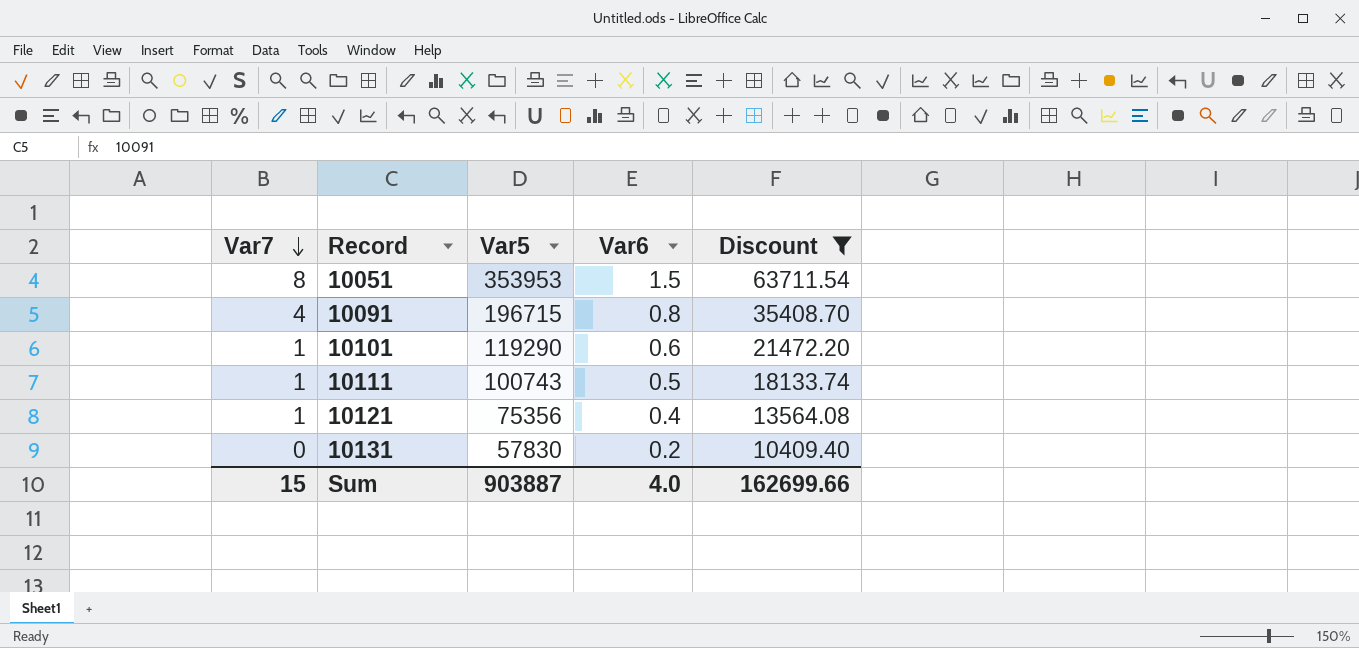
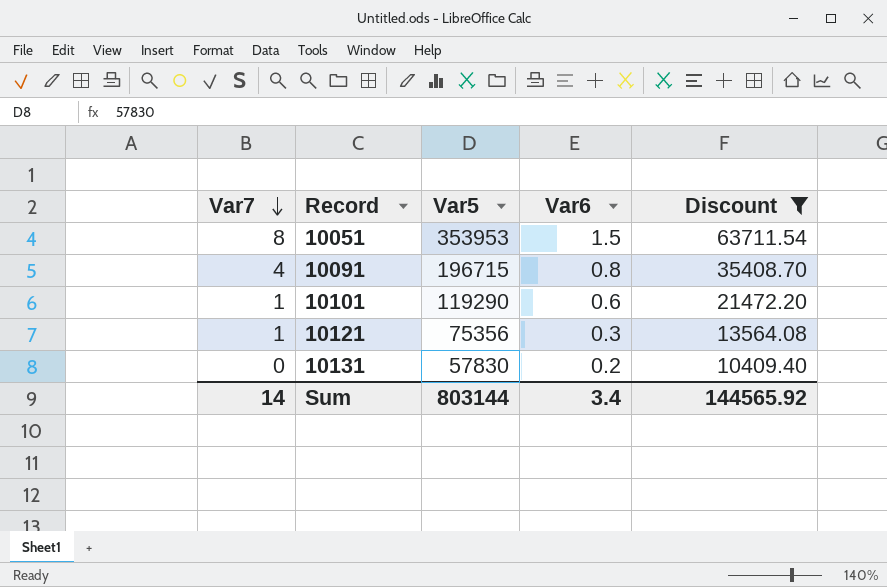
row 10111: 1 | 100743 | 0.5 | 18133.74 -> none
10121 | Var6: 0.4 -> 0.3
Sum | Var7: 15 -> 14
Sum | Var5: 903887 -> 803144
Sum | Var6: 4.0 -> 3.4
Sum | Discount: 162699.66 -> 144565.92

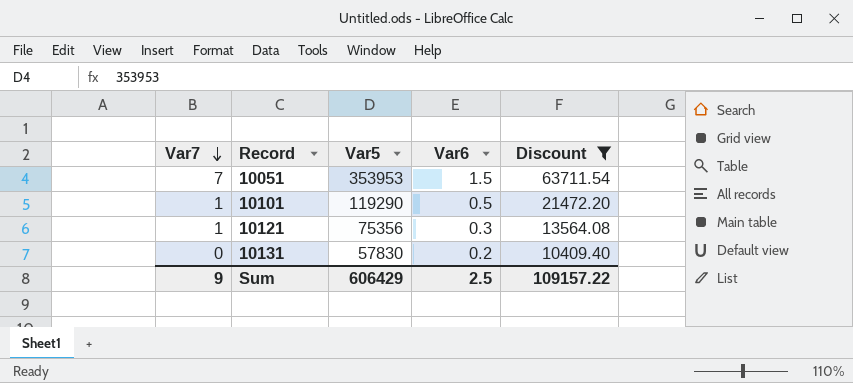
row 10091: 4 | 196715 | 0.8 | 35408.70 -> none
10051 | Var7: 8 -> 7
10101 | Var6: 0.6 -> 0.5
Sum | Var7: 14 -> 9
Sum | Var5: 803144 -> 606429
Sum | Var6: 3.4 -> 2.5
Sum | Discount: 144565.92 -> 109157.22

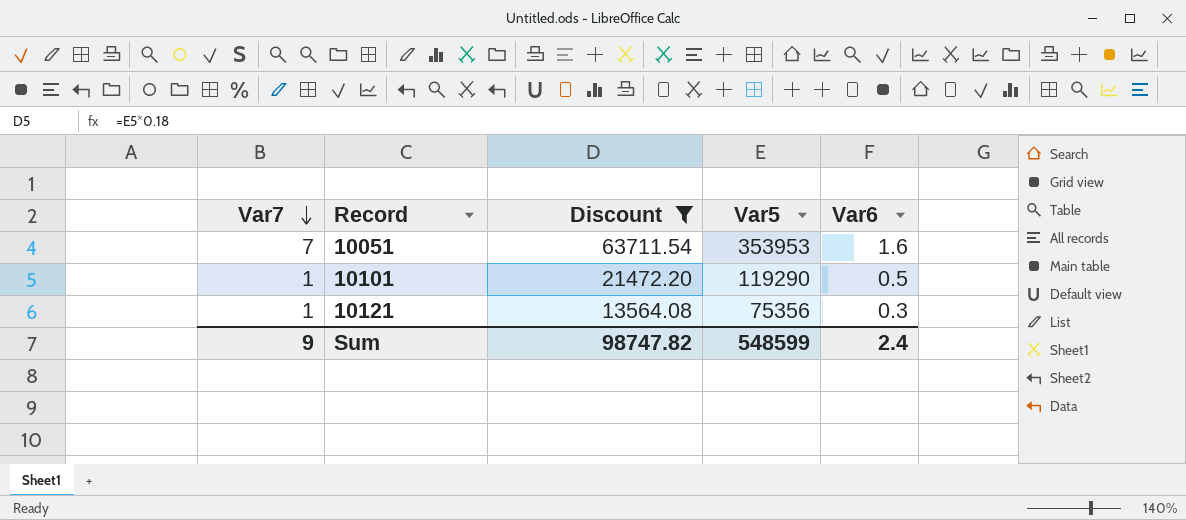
column Discount | position: 5 -> 3
row 10131: 0 | 57830 | 0.2 | 10409.40 -> none
10051 | Var6: 1.5 -> 1.6
Sum | Discount: 109157.22 -> 98747.82
Sum | Var5: 606429 -> 548599
Sum | Var6: 2.5 -> 2.4

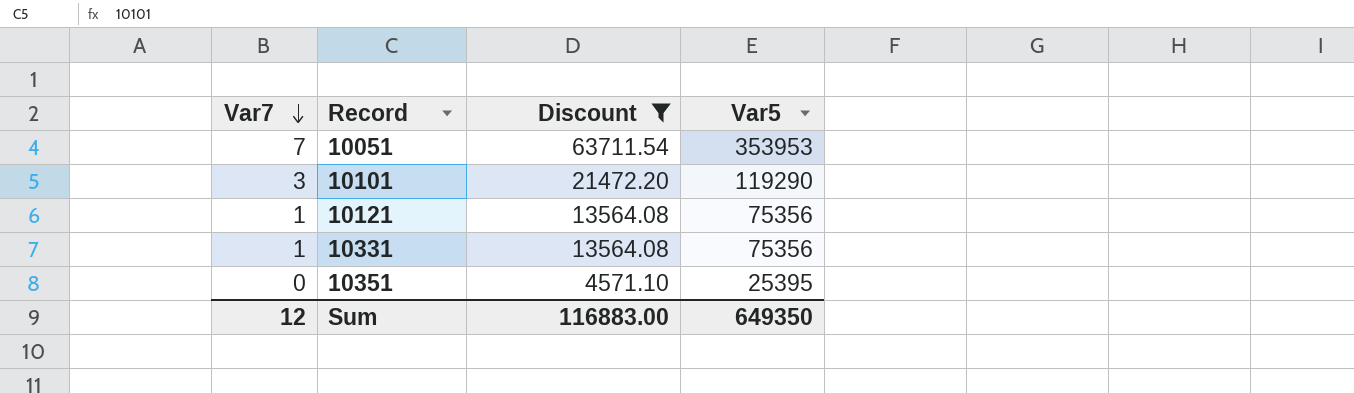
column Var6 | position: 5 -> none
10101 | Var7: 1 -> 3
row 10331: none -> 1 | 13564.08 | 75356
row 10351: none -> 0 | 4571.10 | 25395
Sum | Var7: 9 -> 12
Sum | Discount: 98747.82 -> 116883.00
Sum | Var5: 548599 -> 649350

